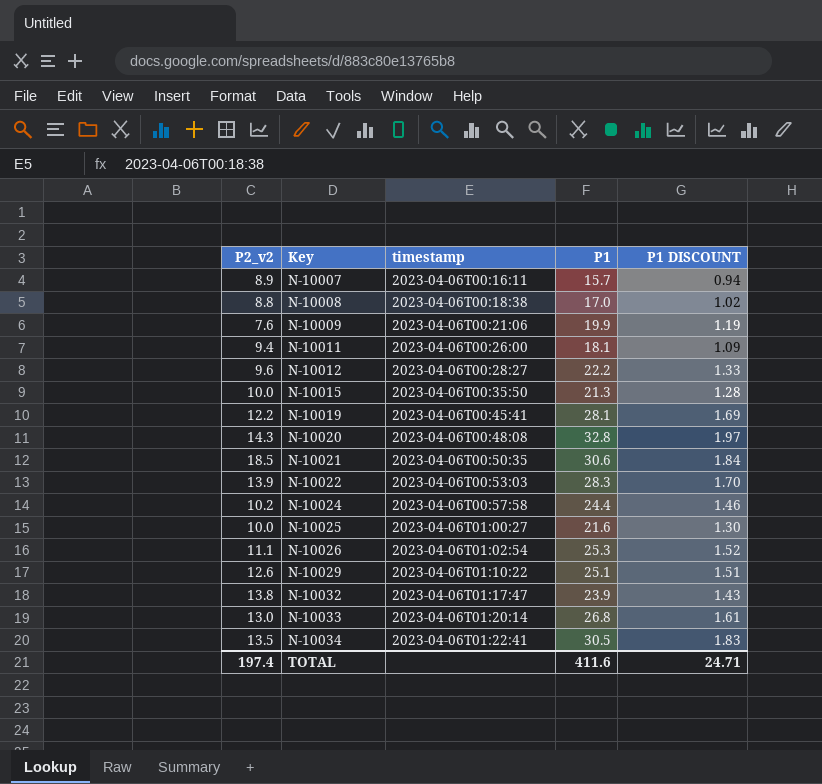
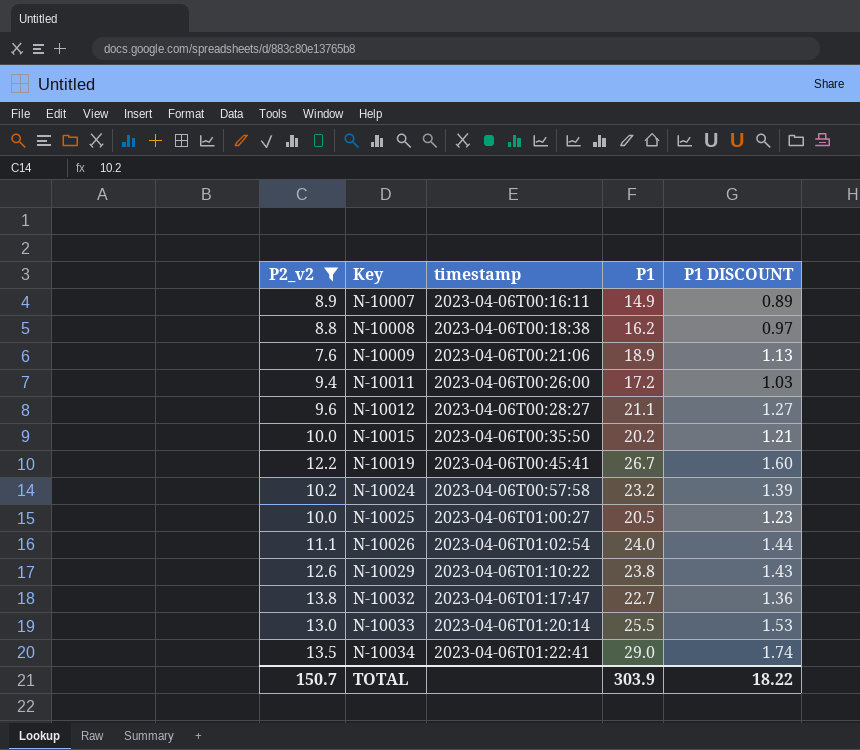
filter: none -> P2_v2 <= 13.8
N-10007 | P1: 15.7 -> 14.9
N-10007 | P1 DISCOUNT: 0.94 -> 0.89
N-10008 | P1: 17.0 -> 16.2
N-10008 | P1 DISCOUNT: 1.02 -> 0.97
N-10009 | P1: 19.9 -> 18.9
N-10009 | P1 DISCOUNT: 1.19 -> 1.13
N-10011 | P1: 18.1 -> 17.2
N-10011 | P1 DISCOUNT: 1.09 -> 1.03
N-10012 | P1: 22.2 -> 21.1
N-10012 | P1 DISCOUNT: 1.33 -> 1.27
N-10015 | P1: 21.3 -> 20.2
N-10015 | P1 DISCOUNT: 1.28 -> 1.21
N-10019 | P1: 28.1 -> 26.7
N-10019 | P1 DISCOUNT: 1.69 -> 1.60
N-10024 | P1: 24.4 -> 23.2
N-10024 | P1 DISCOUNT: 1.46 -> 1.39
N-10025 | P1: 21.6 -> 20.5
N-10025 | P1 DISCOUNT: 1.30 -> 1.23
N-10026 | P1: 25.3 -> 24.0
N-10026 | P1 DISCOUNT: 1.52 -> 1.44
N-10029 | P1: 25.1 -> 23.8
N-10029 | P1 DISCOUNT: 1.51 -> 1.43
N-10032 | P1: 23.9 -> 22.7
N-10032 | P1 DISCOUNT: 1.43 -> 1.36
N-10033 | P1: 26.8 -> 25.5
N-10033 | P1 DISCOUNT: 1.61 -> 1.53
N-10034 | P1: 30.5 -> 29.0
N-10034 | P1 DISCOUNT: 1.83 -> 1.74
TOTAL | P2_v2: 197.4 -> 150.7
TOTAL | P1: 411.6 -> 303.9
TOTAL | P1 DISCOUNT: 24.71 -> 18.22

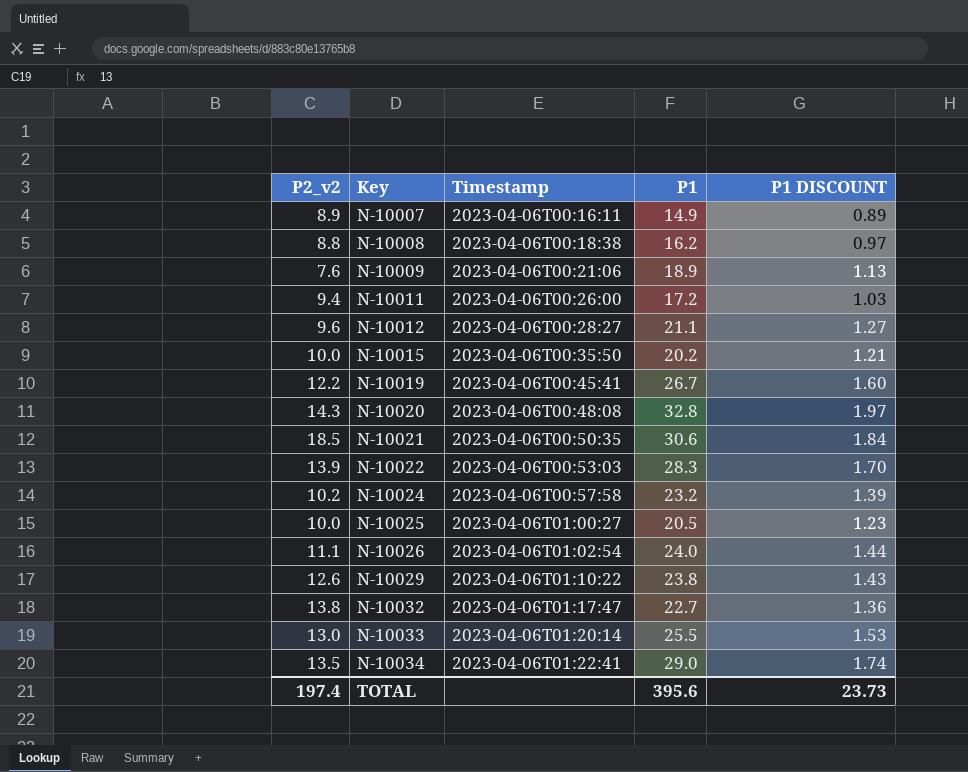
filter: P2_v2 <= 13.8 -> none
column name: timestamp -> Timestamp
TOTAL | P2_v2: 150.7 -> 197.4
TOTAL | P1: 303.9 -> 395.6
TOTAL | P1 DISCOUNT: 18.22 -> 23.73

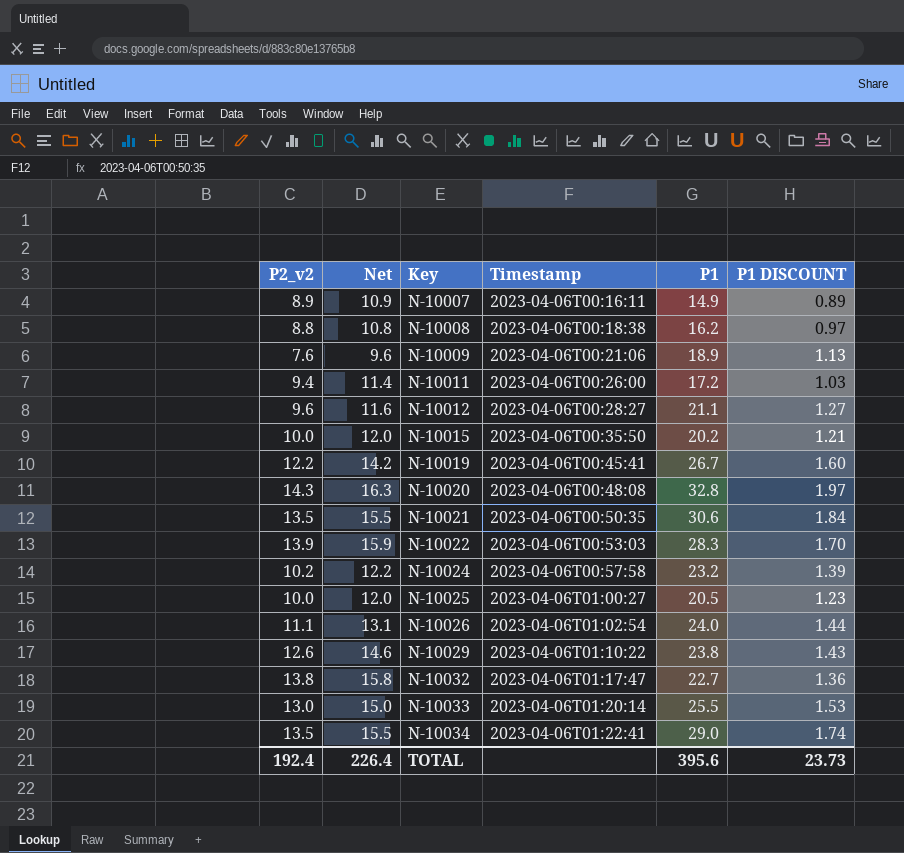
column Net | formula: none -> [P2_v2] + 2
N-10021 | P2_v2: 18.5 -> 13.5
TOTAL | P2_v2: 197.4 -> 192.4

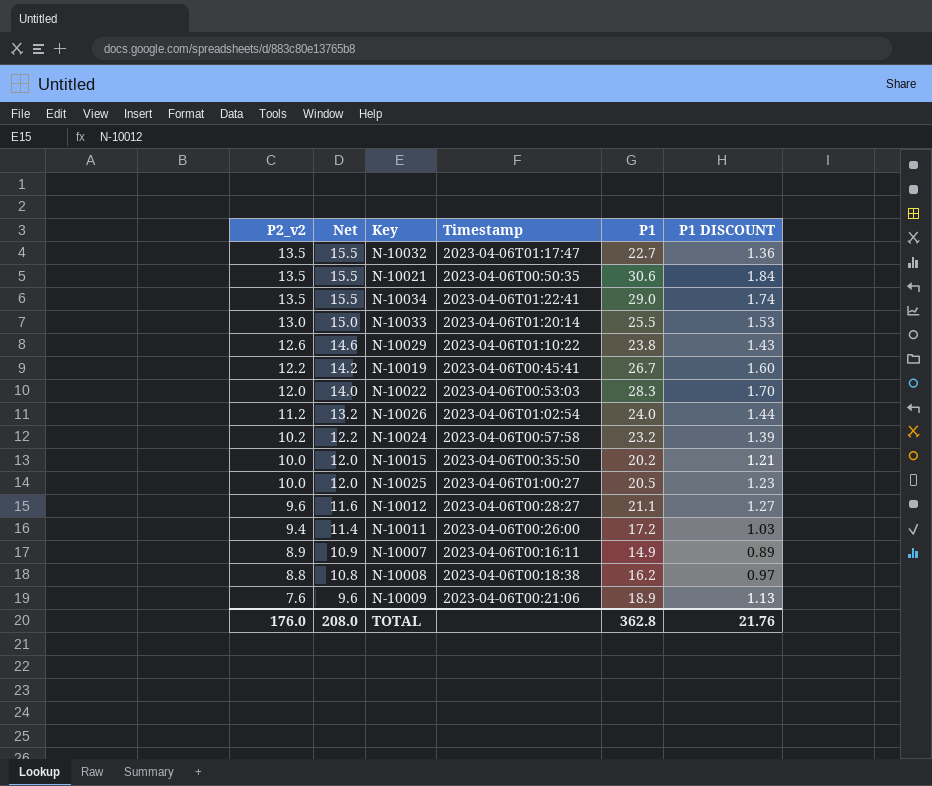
row order: Key ascending -> P2_v2 descending
row N-10020: 14.3 | 16.3 | 2023-04-06T00:48:08 | 32.8 | 1.97 -> none
N-10032 | P2_v2: 13.8 -> 13.5
N-10032 | Net: 15.8 -> 15.5
N-10022 | P2_v2: 13.9 -> 12.0
N-10022 | Net: 15.9 -> 14.0
N-10026 | P2_v2: 11.1 -> 11.2
N-10026 | Net: 13.1 -> 13.2
TOTAL | P2_v2: 192.4 -> 176.0
TOTAL | Net: 226.4 -> 208.0
TOTAL | P1: 395.6 -> 362.8
TOTAL | P1 DISCOUNT: 23.73 -> 21.76

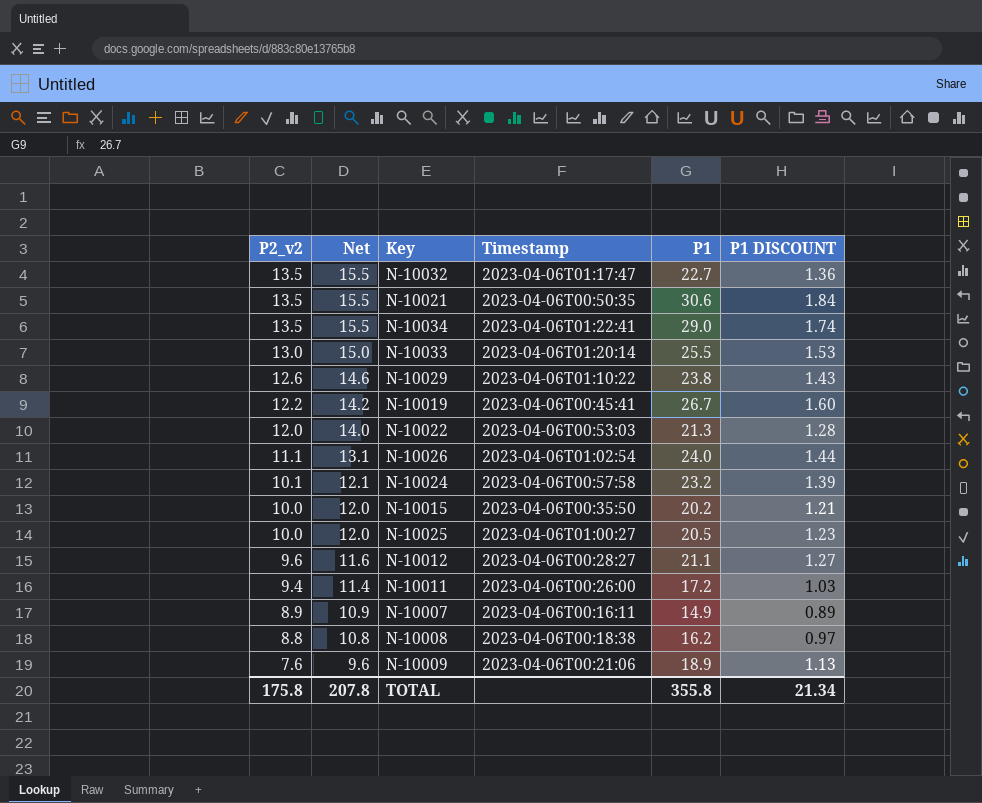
N-10022 | P1: 28.3 -> 21.3
N-10022 | P1 DISCOUNT: 1.70 -> 1.28
N-10026 | P2_v2: 11.2 -> 11.1
N-10026 | Net: 13.2 -> 13.1
N-10024 | P2_v2: 10.2 -> 10.1
N-10024 | Net: 12.2 -> 12.1
TOTAL | P2_v2: 176.0 -> 175.8
TOTAL | Net: 208.0 -> 207.8
TOTAL | P1: 362.8 -> 355.8
TOTAL | P1 DISCOUNT: 21.76 -> 21.34

